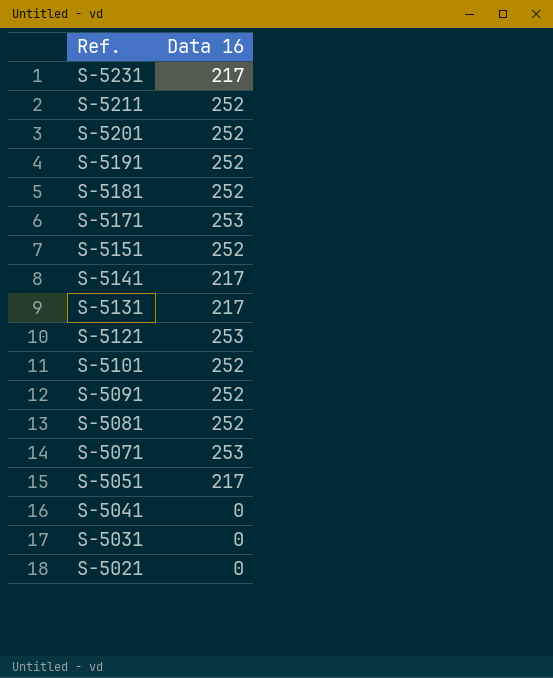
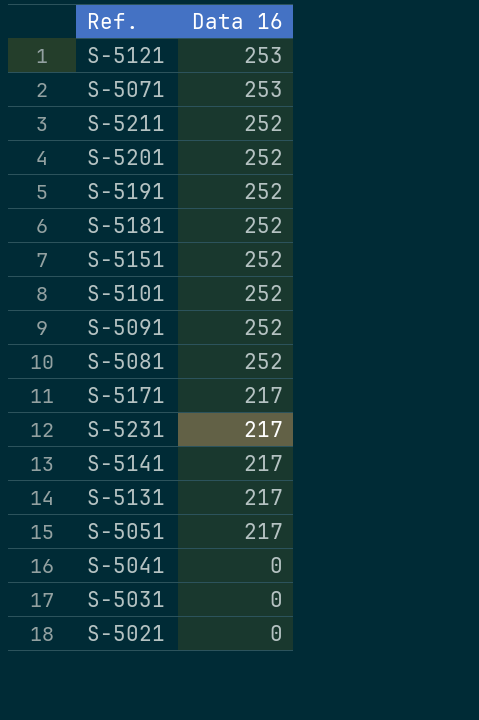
row order: Ref. descending -> Data 16 descending
S-5171 | Data 16: 253 -> 217

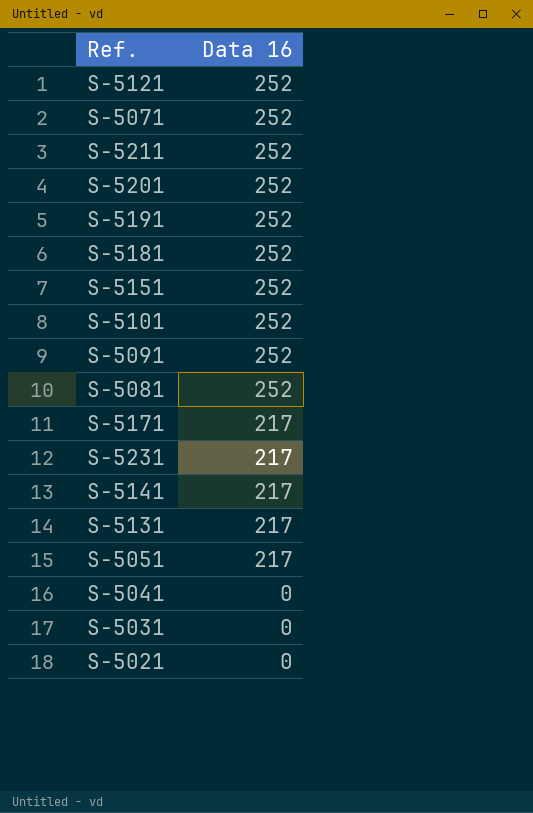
S-5121 | Data 16: 253 -> 252
S-5071 | Data 16: 253 -> 252

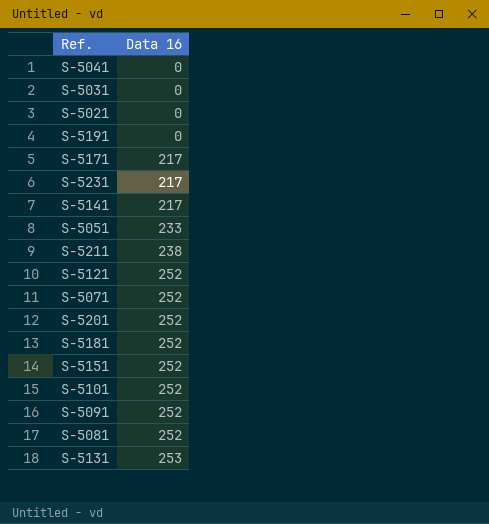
row order: Data 16 descending -> Data 16 ascending
S-5191 | Data 16: 252 -> 0
S-5051 | Data 16: 217 -> 233
S-5211 | Data 16: 252 -> 238
S-5131 | Data 16: 217 -> 253

